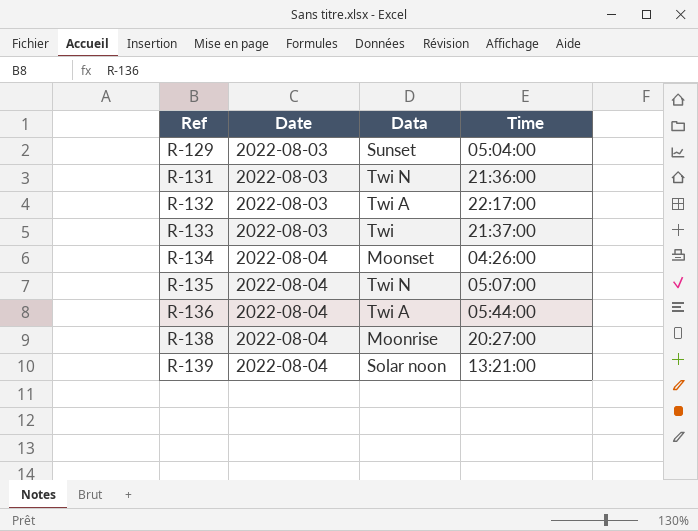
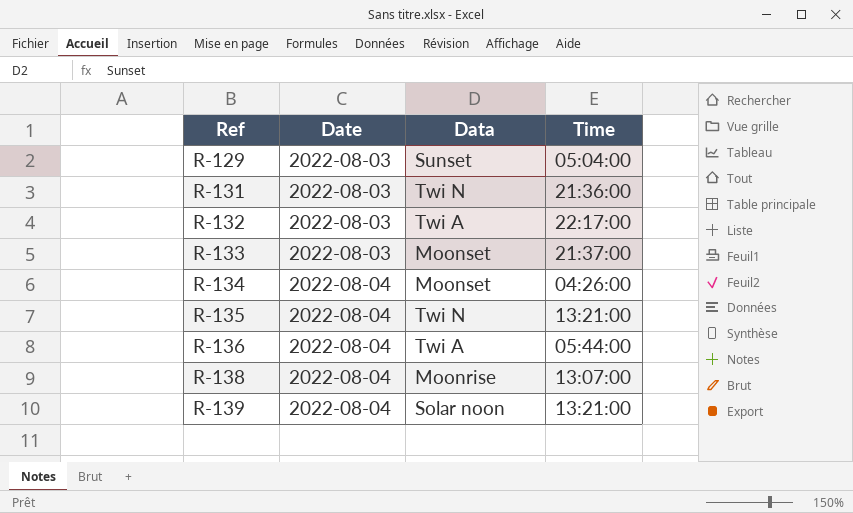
R-133 | Data: Twi -> Moonset
R-135 | Time: 05:07:00 -> 13:21:00
R-138 | Time: 20:27:00 -> 13:07:00

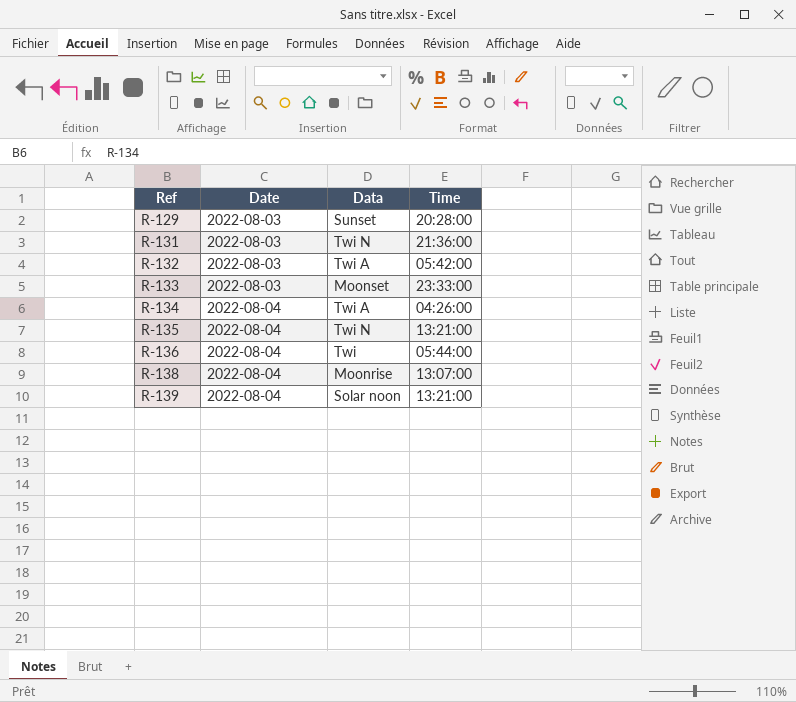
R-129 | Time: 05:04:00 -> 20:28:00
R-132 | Time: 22:17:00 -> 05:42:00
R-133 | Time: 21:37:00 -> 23:33:00
R-134 | Data: Moonset -> Twi A
R-136 | Data: Twi A -> Twi

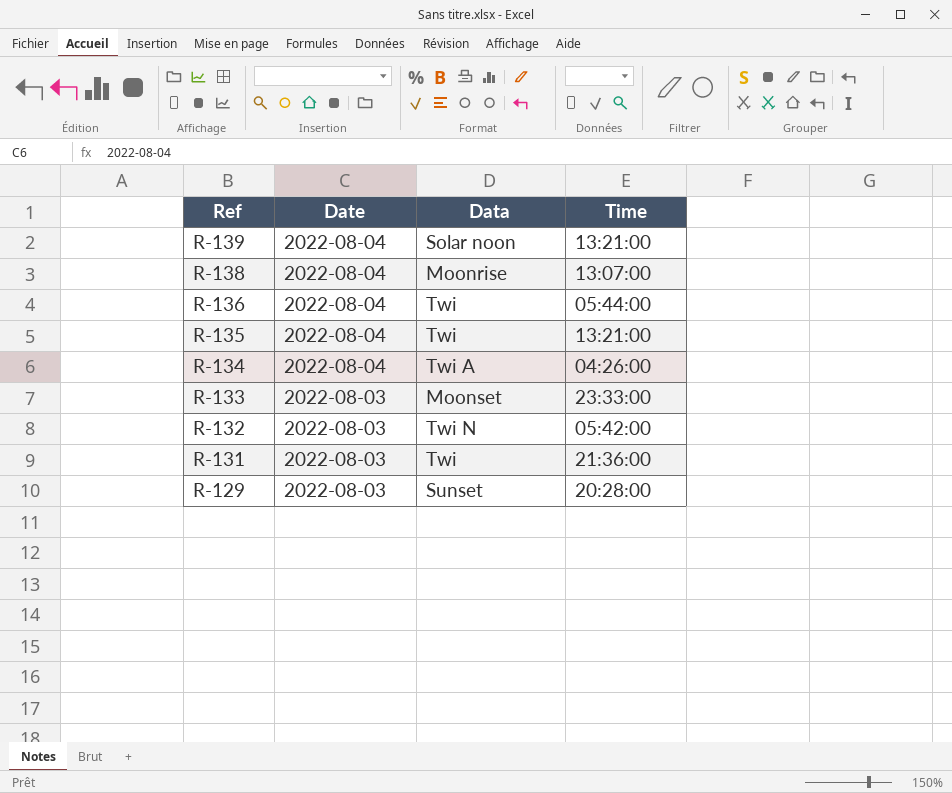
row order: Ref ascending -> Ref descending
R-135 | Data: Twi N -> Twi
R-132 | Data: Twi A -> Twi N
R-131 | Data: Twi N -> Twi

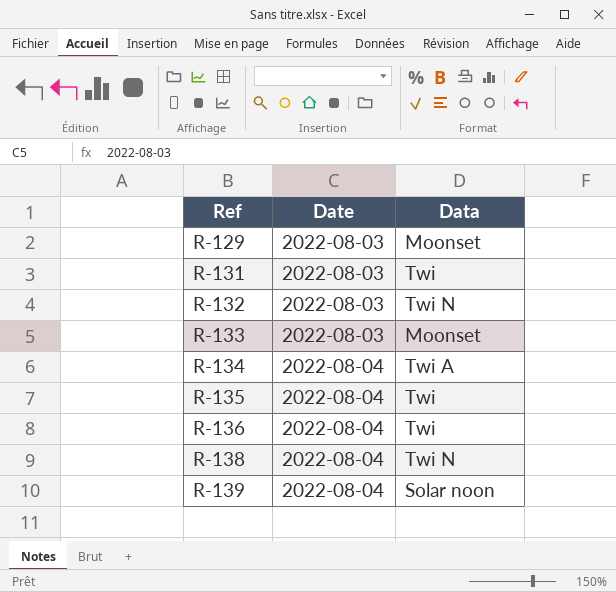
row order: Ref descending -> Ref ascending
column Time | position: 4 -> none
R-129 | Data: Sunset -> Moonset
R-138 | Data: Moonrise -> Twi N

